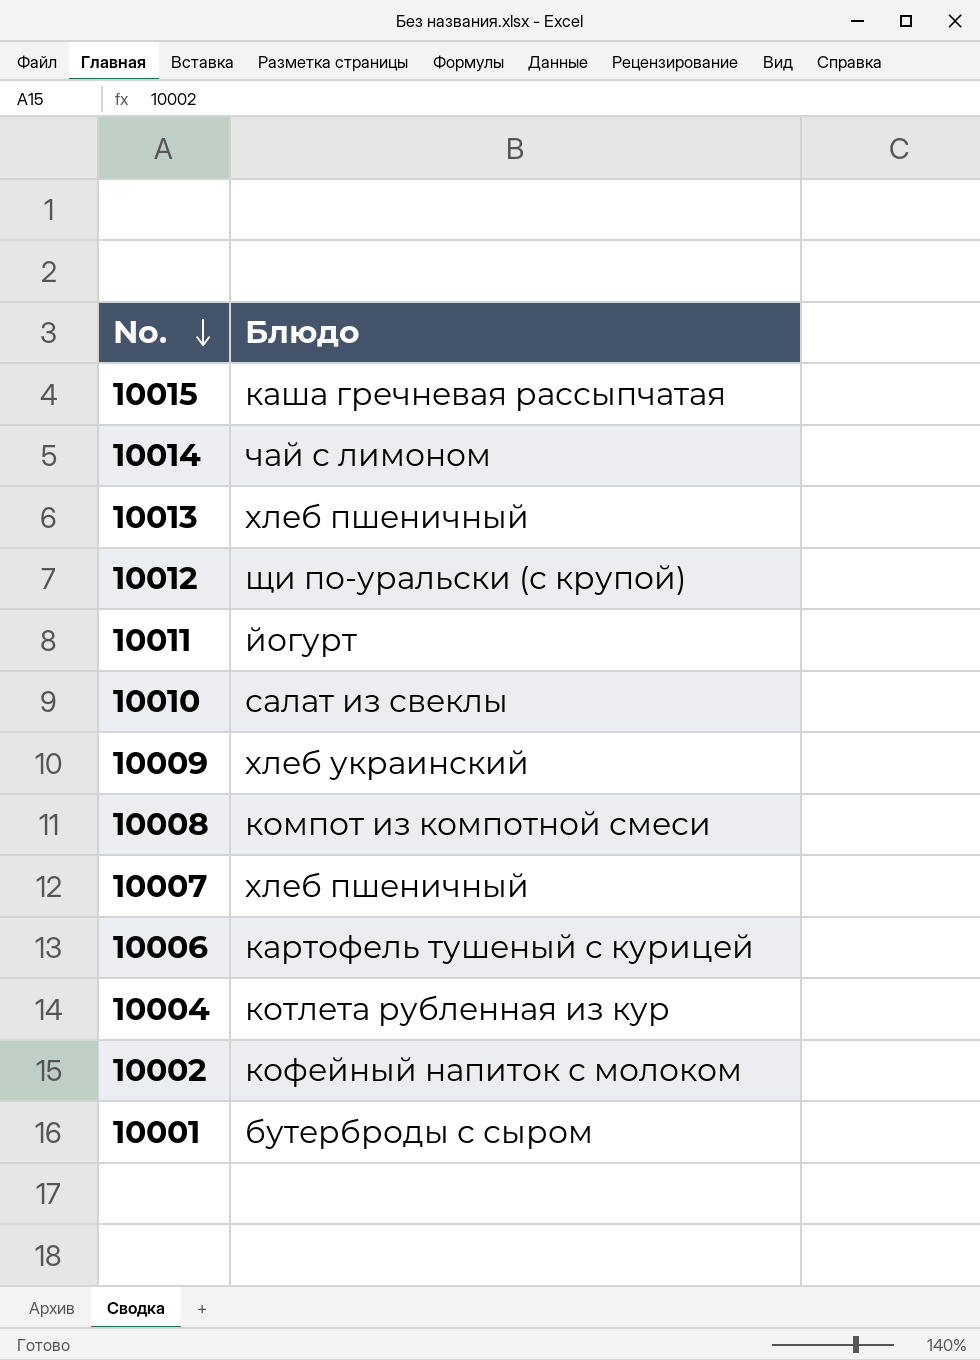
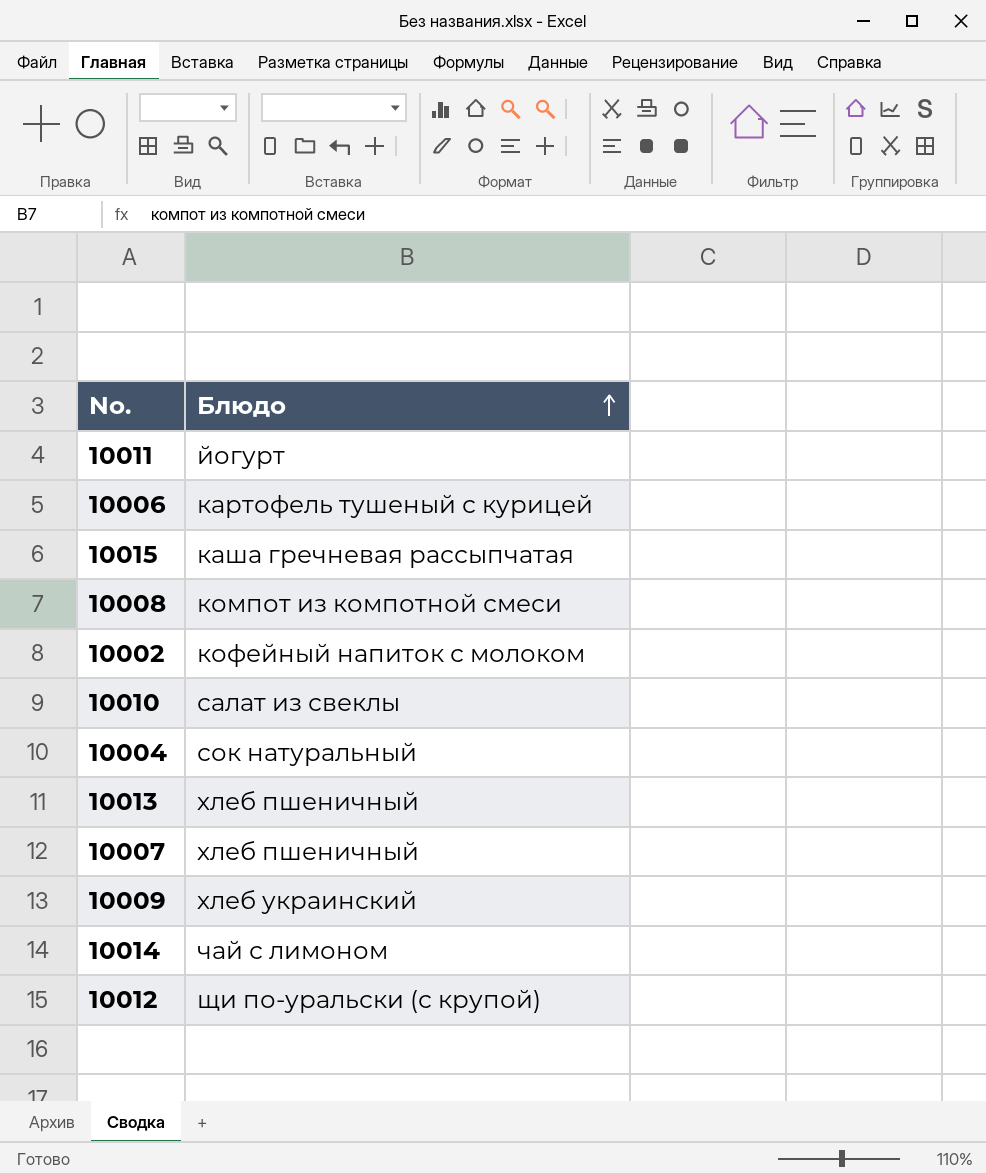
row order: No. descending -> Блюдо ascending
row 10001: бутерброды с сыром -> none
10004 | Блюдо: котлета рубленная из кур -> сок натуральный

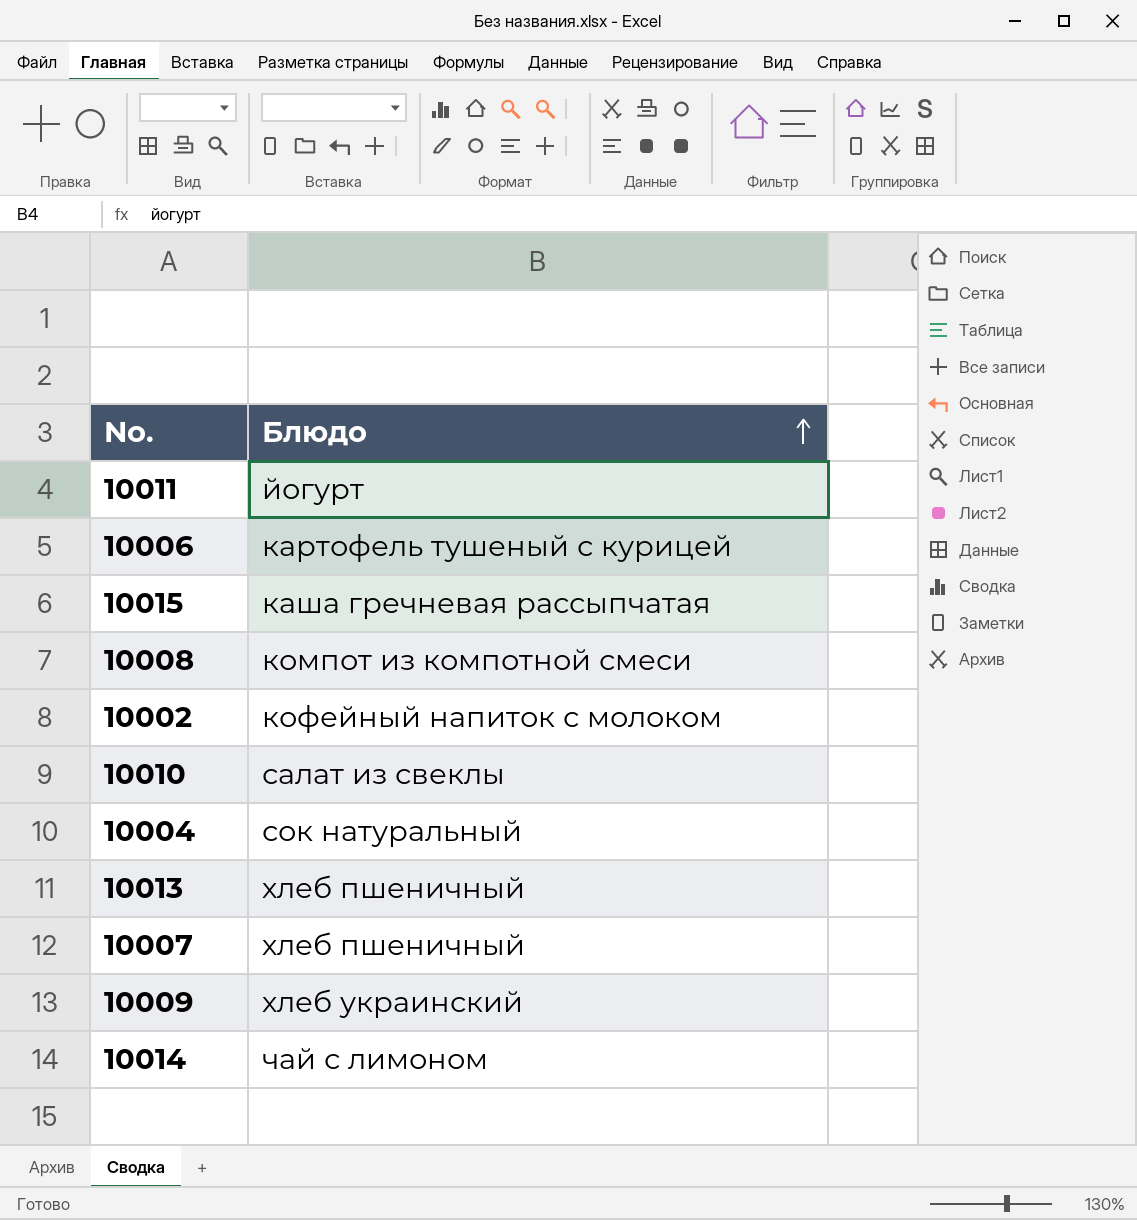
row 10012: щи по-уральски (с крупой) -> none

